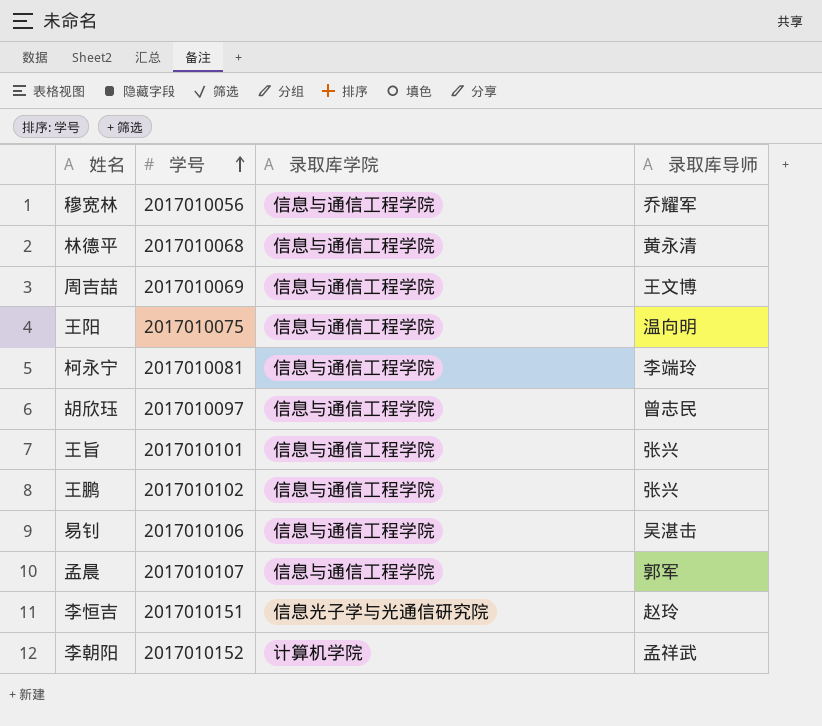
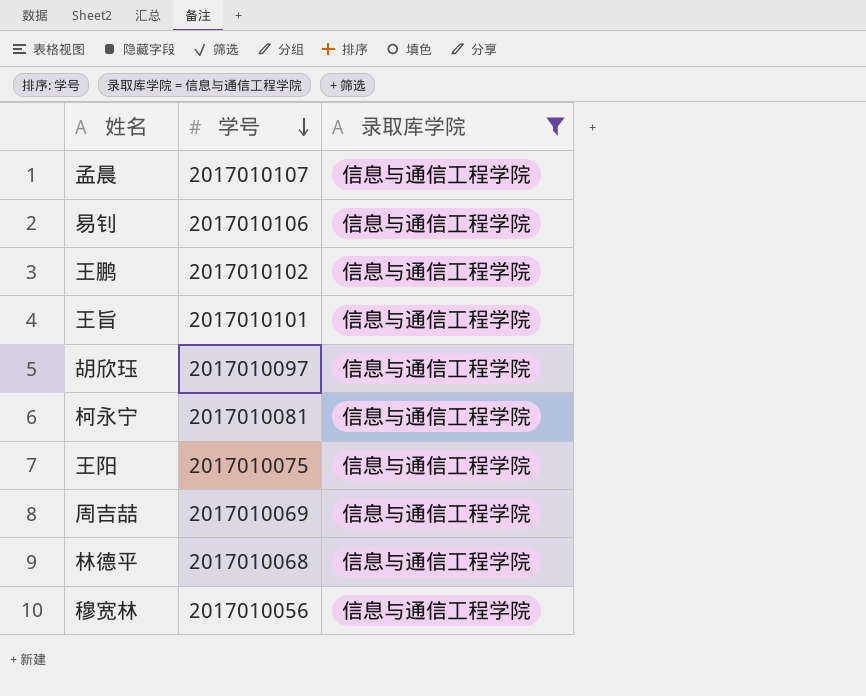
filter: none -> 录取库学院 = 信息与通信工程学院
row order: 学号 ascending -> 学号 descending
column 录取库导师 | position: 4 -> none

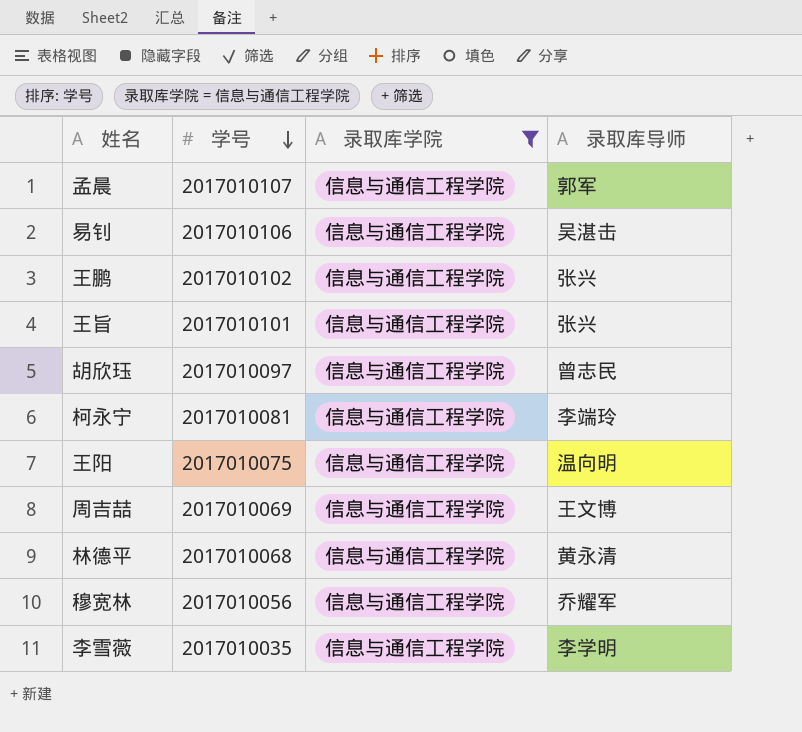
column 录取库导师 | position: none -> 4
row 李雪薇: none -> 2017010035 | 信息与通信工程学院 | 李学明

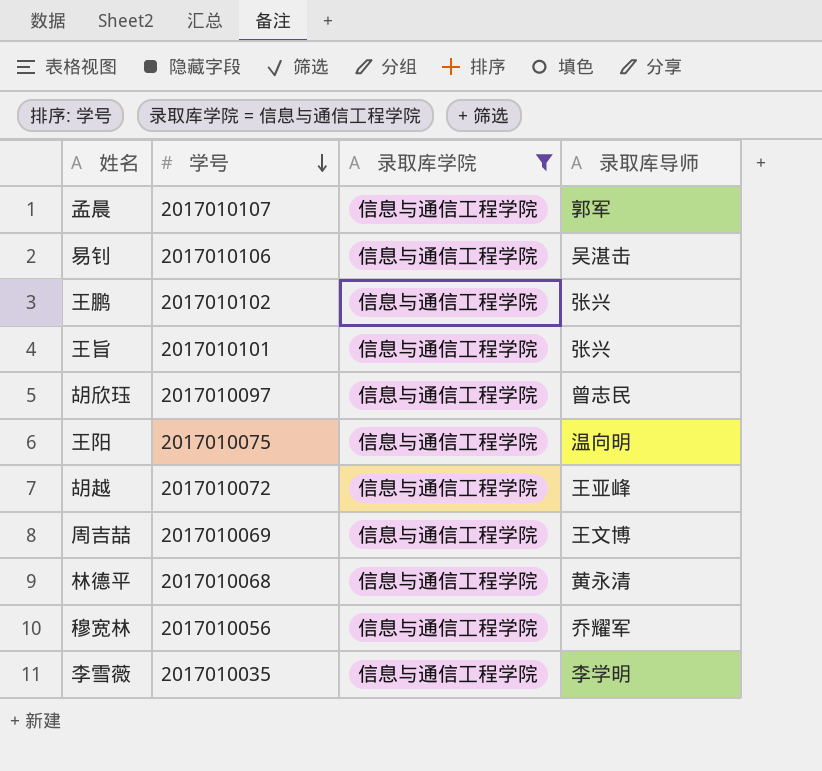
row 柯永宁: 2017010081 | 信息与通信工程学院 | 李端玲 -> none
row 胡越: none -> 2017010072 | 信息与通信工程学院 | 王亚峰

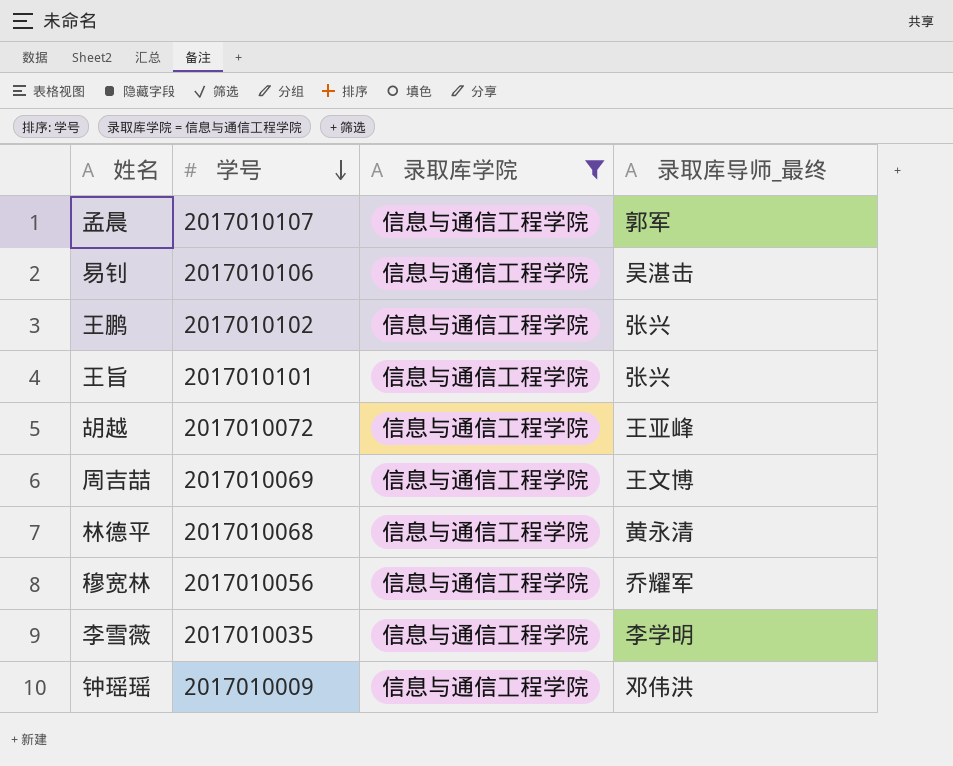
column name: 录取库导师 -> 录取库导师_最终
row 胡欣珏: 2017010097 | 信息与通信工程学院 | 曾志民 -> none
row 王阳: 2017010075 | 信息与通信工程学院 | 温向明 -> none
row 钟瑶瑶: none -> 2017010009 | 信息与通信工程学院 | 邓伟洪

